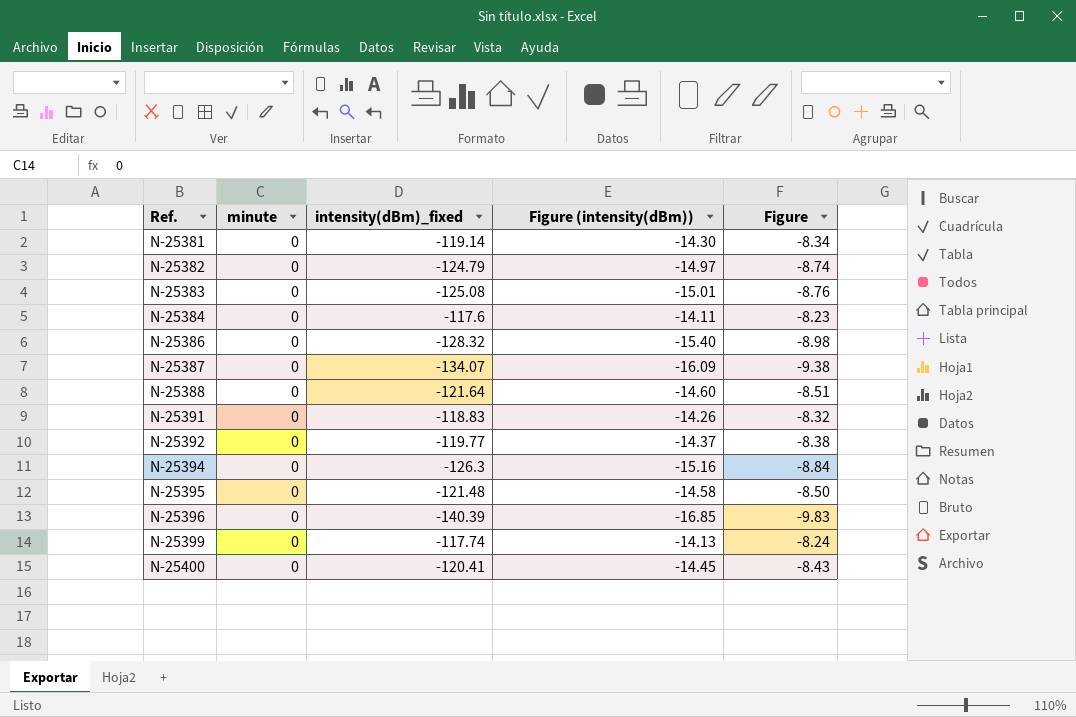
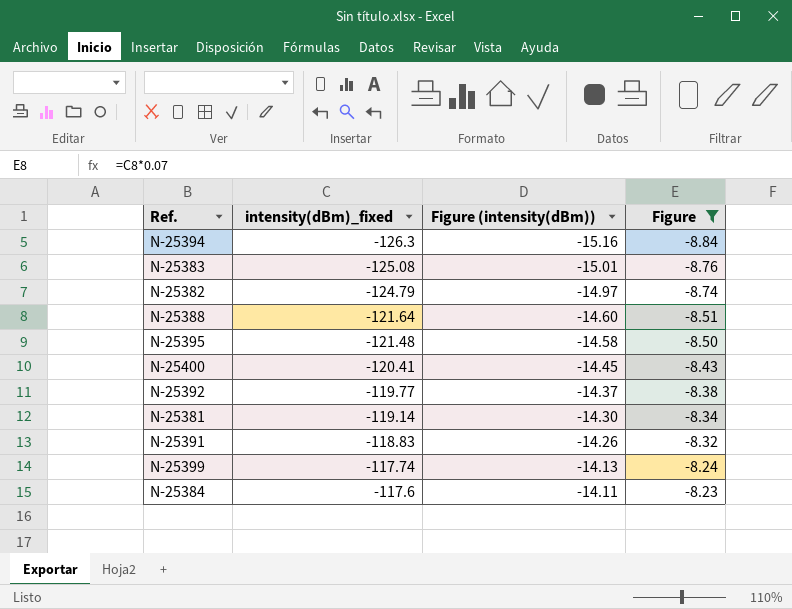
filter: none -> Figure >= -8.84
row order: Ref. ascending -> intensity(dBm)_fixed ascending
column minute | position: 2 -> none

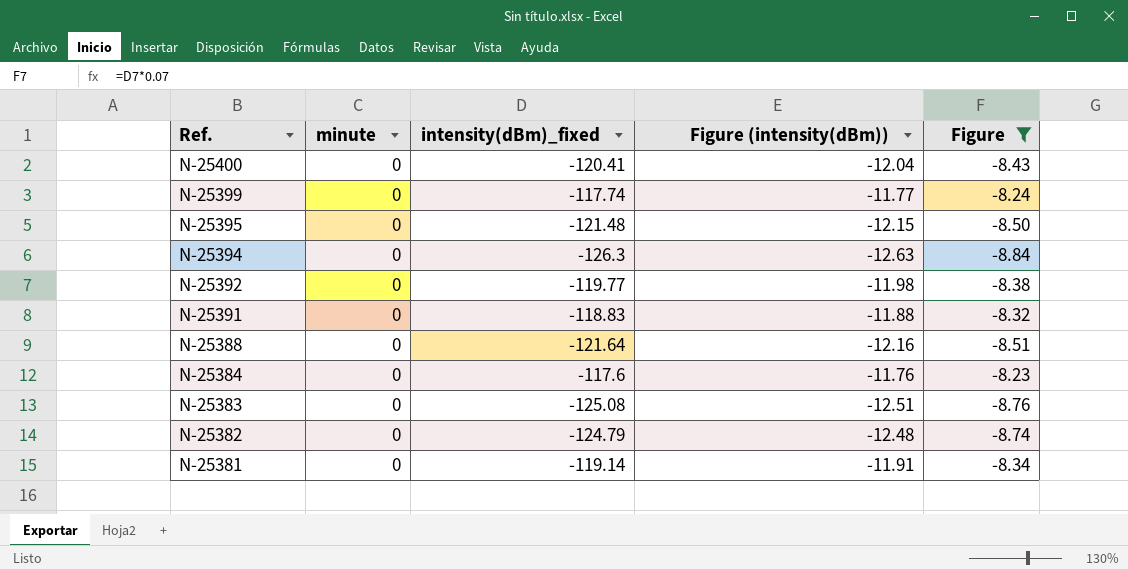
row order: intensity(dBm)_fixed ascending -> Ref. descending
column minute | position: none -> 2
column Figure (intensity(dBm)) | formula: [intensity(dBm)_fixed] * 0.12 -> [intensity(dBm)_fixed] * 0.1

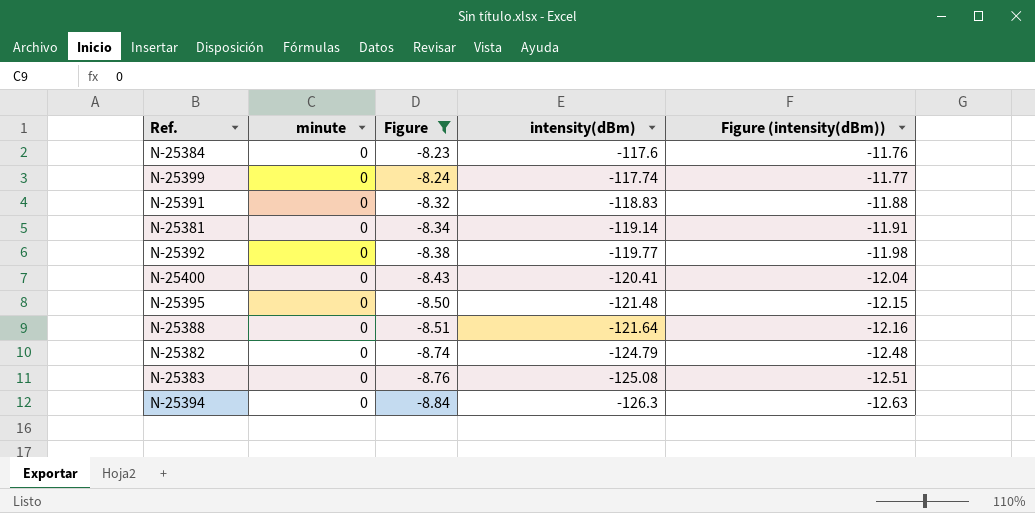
row order: Ref. descending -> Figure descending
column Figure | position: 5 -> 3
column name: intensity(dBm)_fixed -> intensity(dBm)

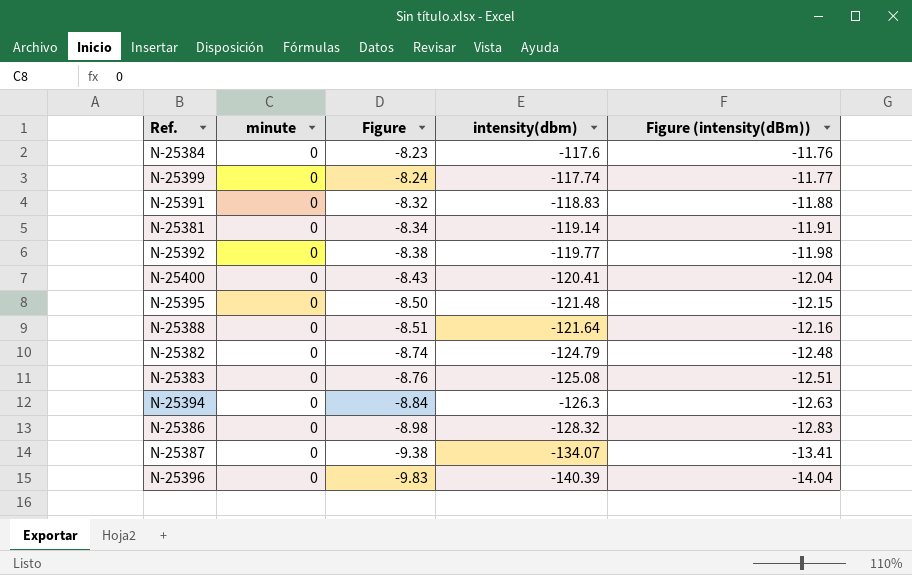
filter: Figure >= -8.84 -> none
column name: intensity(dBm) -> intensity(dbm)

